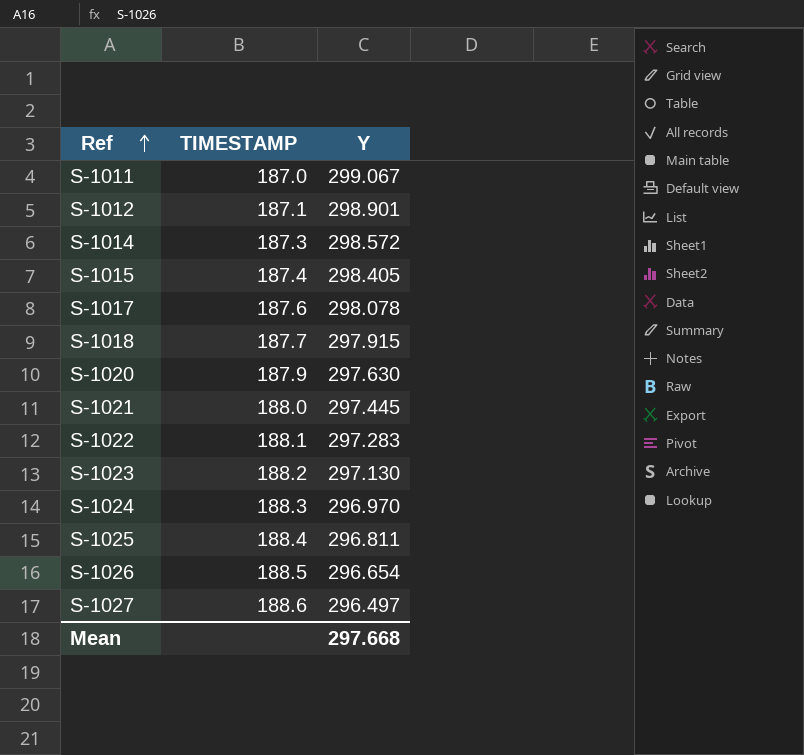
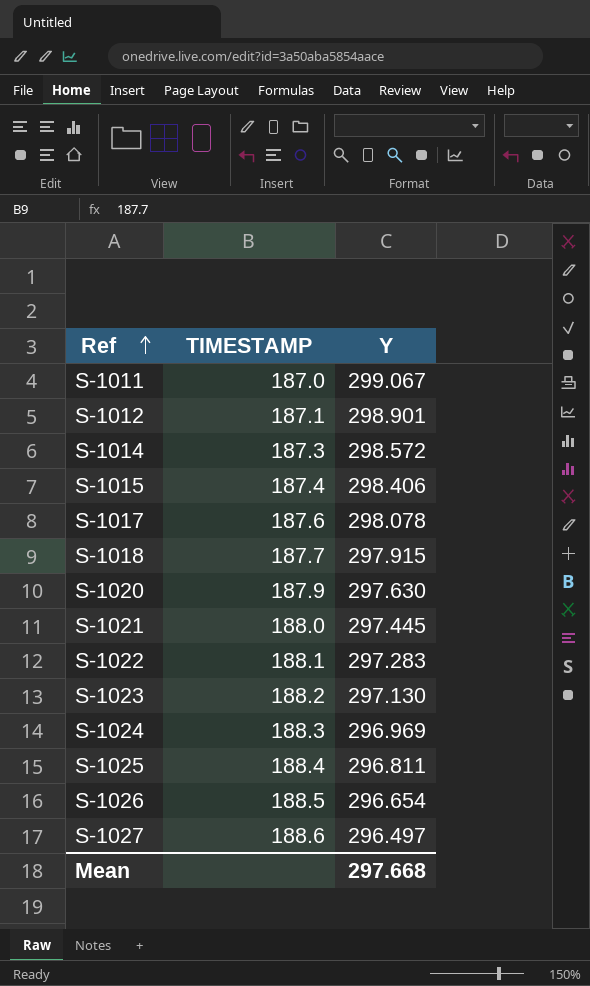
S-1015 | Y: 298.405 -> 298.406
S-1024 | Y: 296.970 -> 296.969

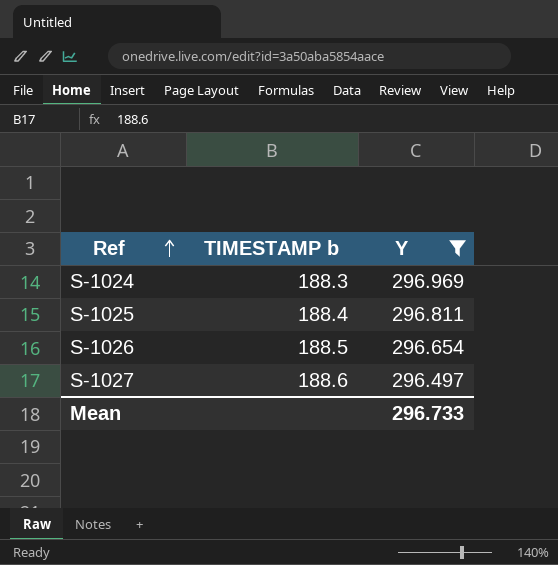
filter: none -> Y <= 296.969
column name: TIMESTAMP -> TIMESTAMP b
Mean | Y: 297.668 -> 296.733

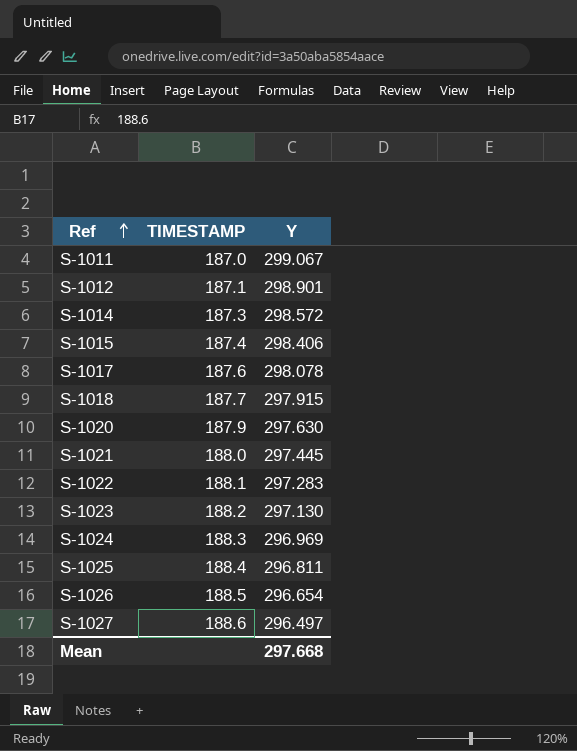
filter: Y <= 296.969 -> none
column name: TIMESTAMP b -> TIMESTAMP
Mean | Y: 296.733 -> 297.668

